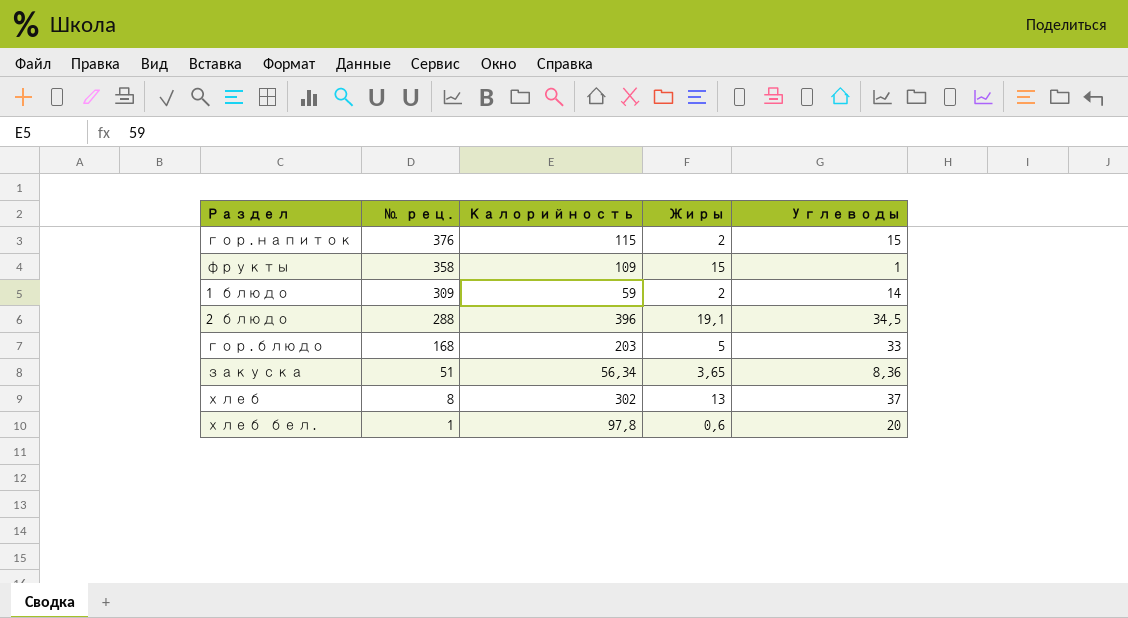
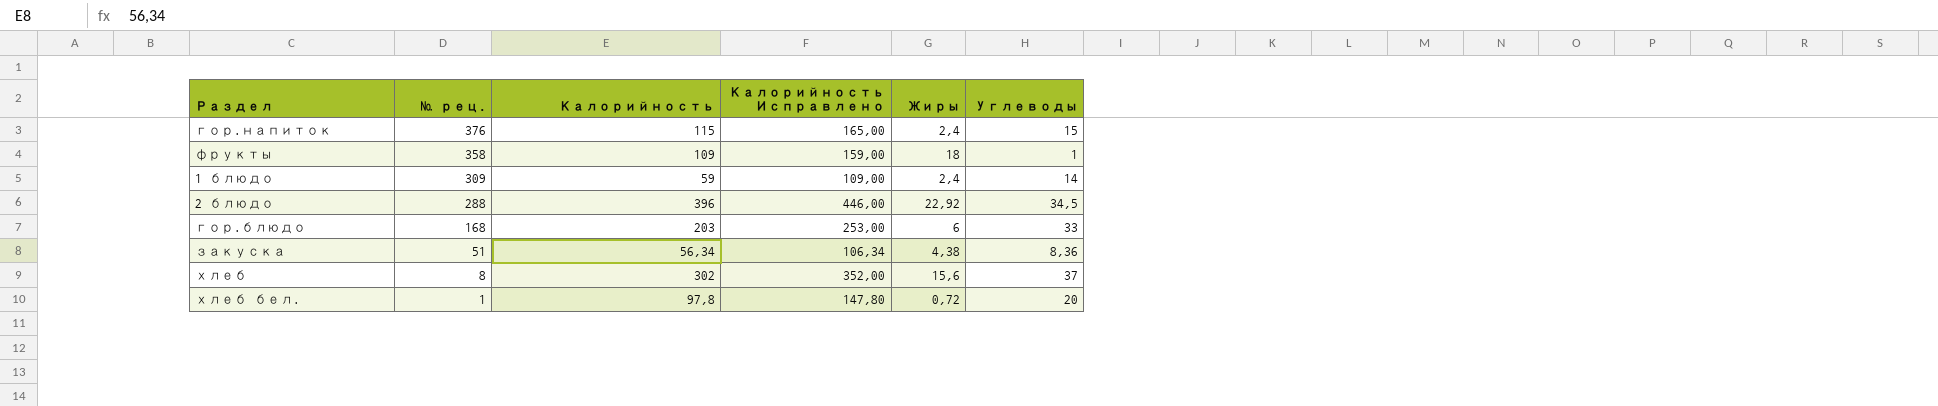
column Калорийность Исправлено | formula: none -> [Калорийность] + 50
гор.напиток | Жиры: 2 -> 2,4
фрукты | Жиры: 15 -> 18
1 блюдо | Жиры: 2 -> 2,4
2 блюдо | Жиры: 19,1 -> 22,92
гор.блюдо | Жиры: 5 -> 6
закуска | Жиры: 3,65 -> 4,38
хлеб | Жиры: 13 -> 15,6
хлеб бел. | Жиры: 0,6 -> 0,72

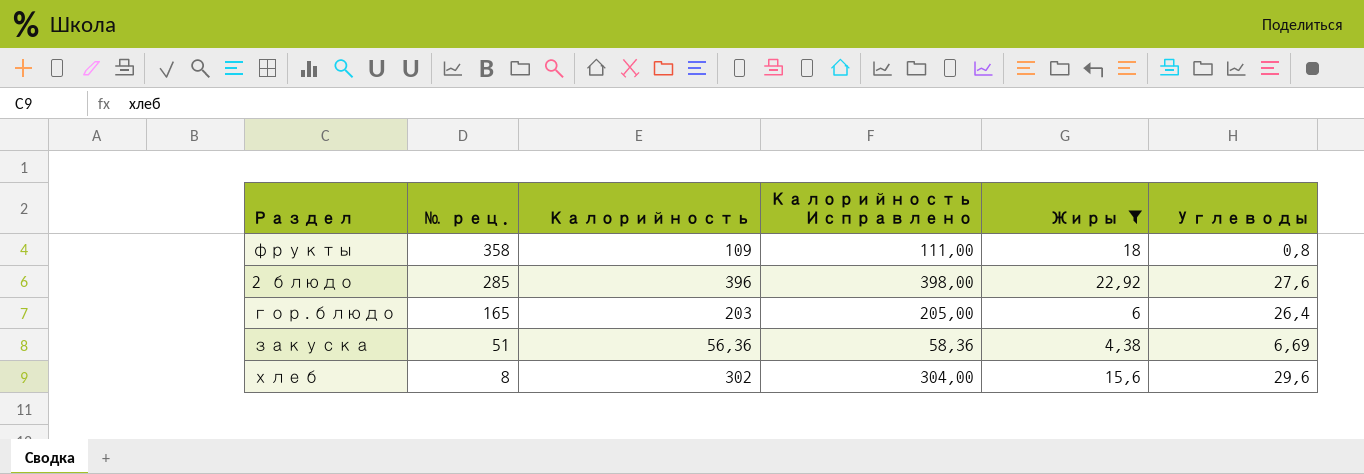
filter: none -> Жиры >= 4,38
column Калорийность Исправлено | formula: [Калорийность] + 50 -> [Калорийность] + 2
фрукты | Углеводы: 1 -> 0,8
2 блюдо | № рец.: 288 -> 285
2 блюдо | Углеводы: 34,5 -> 27,6
гор.блюдо | № рец.: 168 -> 165
гор.блюдо | Углеводы: 33 -> 26,4
закуска | Калорийность: 56,34 -> 56,36
закуска | Углеводы: 8,36 -> 6,69
хлеб | Углеводы: 37 -> 29,6

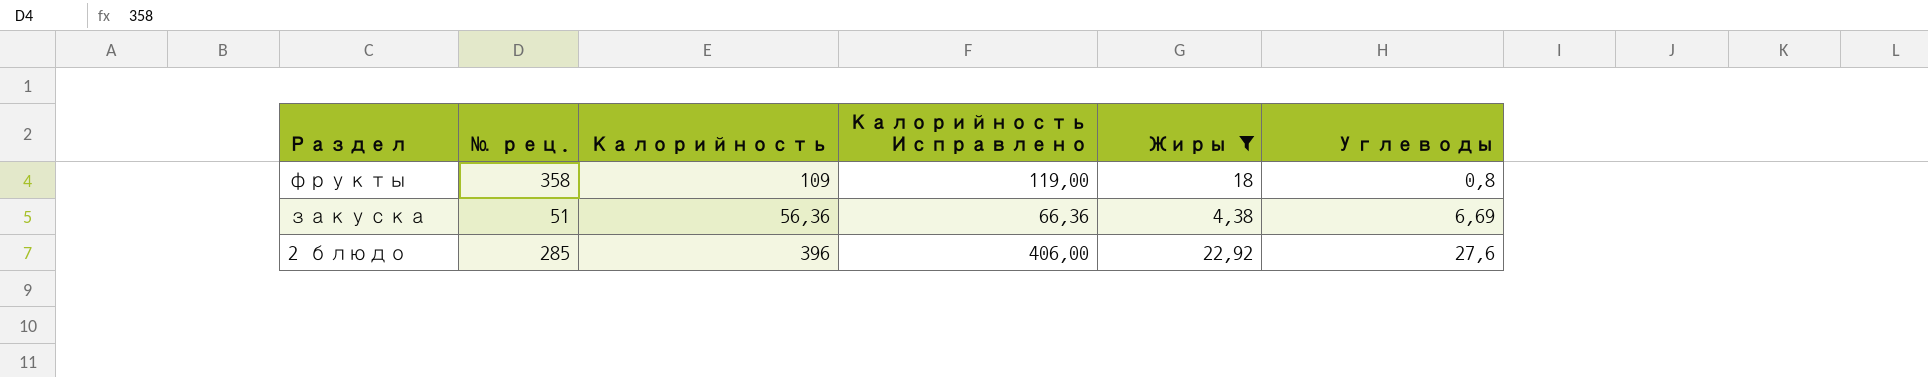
row order: № рец. descending -> Раздел descending
column Калорийность Исправлено | formula: [Калорийность] + 2 -> [Калорийность] + 10
row гор.блюдо: 165 | 203 | 205,00 | 6 | 26,4 -> none
row хлеб: 8 | 302 | 304,00 | 15,6 | 29,6 -> none

